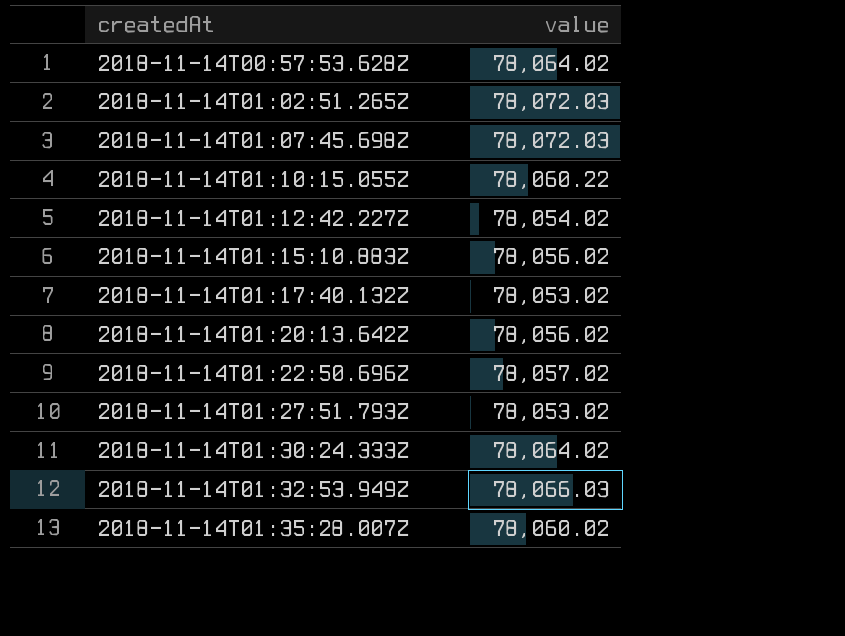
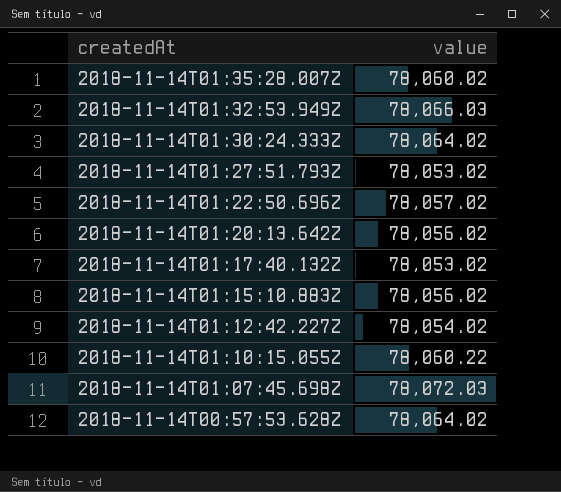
row order: createdAt ascending -> createdAt descending
row 2018-11-14T01:02:51.265Z: 78,072.03 -> none

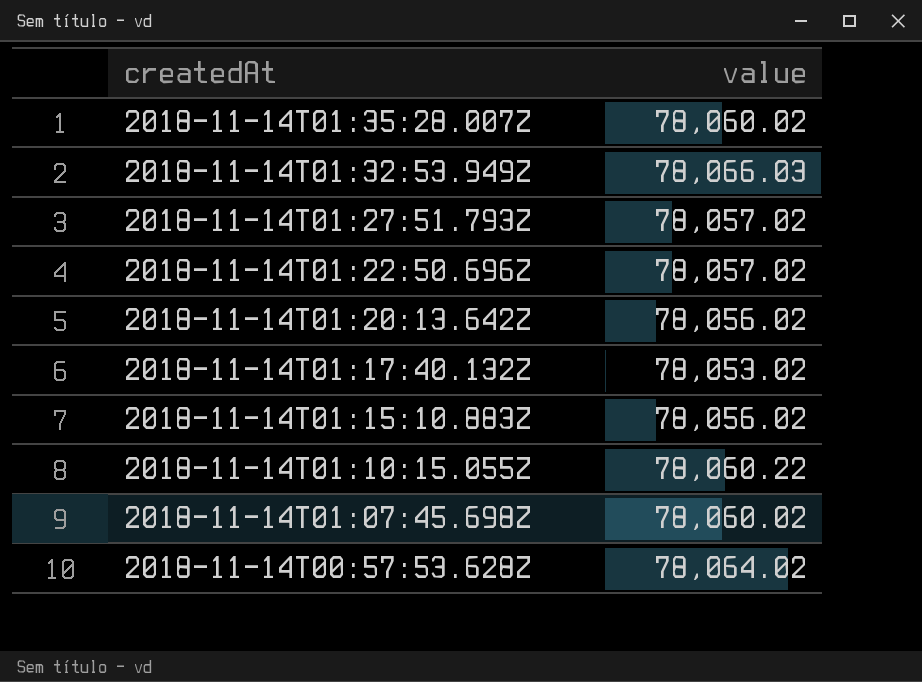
row 2018-11-14T01:30:24.333Z: 78,064.02 -> none
row 2018-11-14T01:12:42.227Z: 78,054.02 -> none
2018-11-14T01:27:51.793Z | value: 78,053.02 -> 78,057.02
2018-11-14T01:07:45.698Z | value: 78,072.03 -> 78,060.02

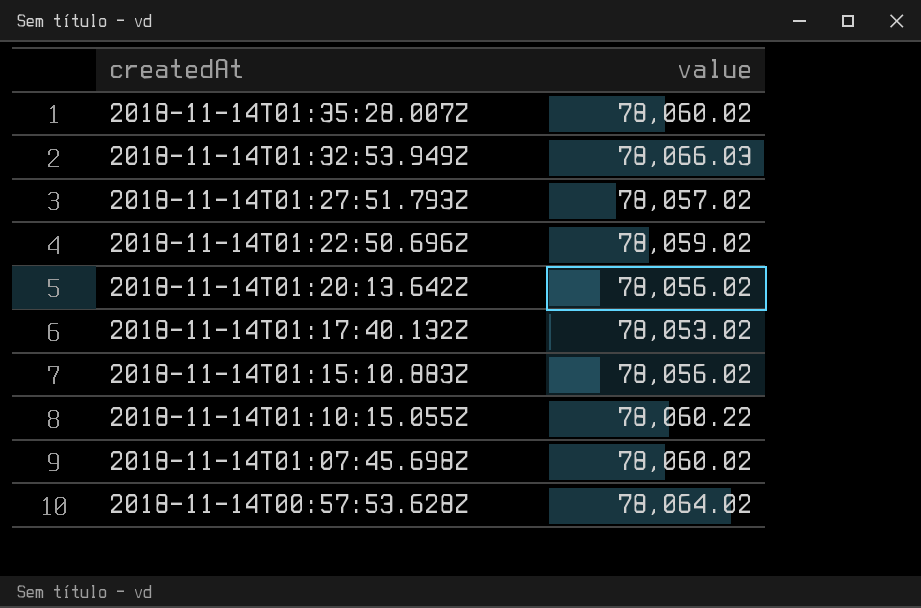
2018-11-14T01:22:50.696Z | value: 78,057.02 -> 78,059.02

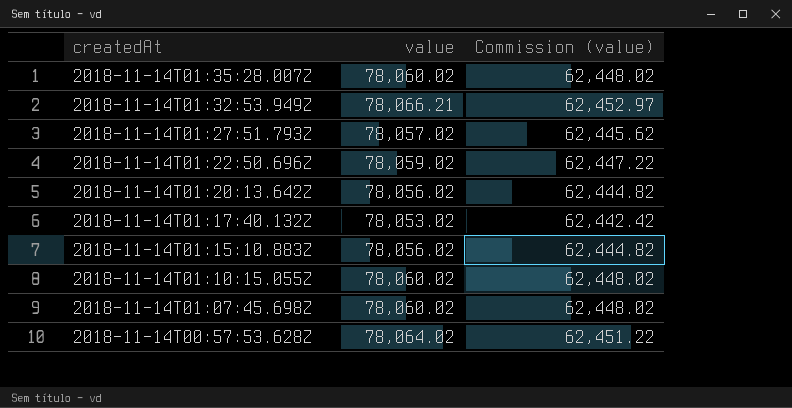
column Commission (value) | formula: none -> [value] * 0.8
2018-11-14T01:32:53.949Z | value: 78,066.03 -> 78,066.21
2018-11-14T01:10:15.055Z | value: 78,060.22 -> 78,060.02

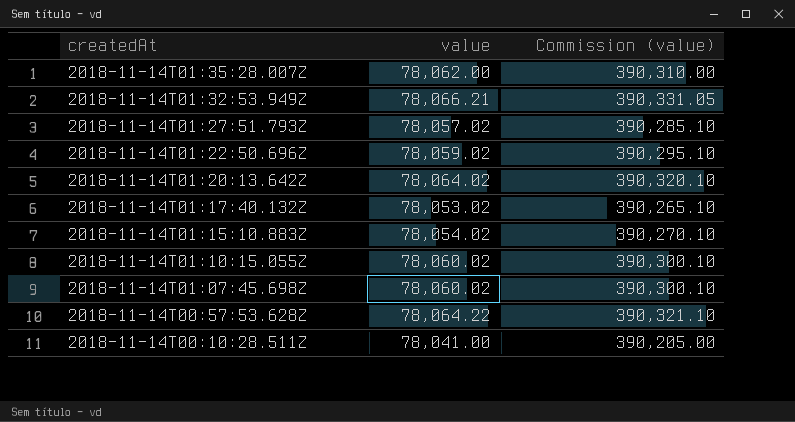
column Commission (value) | formula: [value] * 0.8 -> [value] * 5
2018-11-14T01:35:28.007Z | value: 78,060.02 -> 78,062.00
2018-11-14T01:20:13.642Z | value: 78,056.02 -> 78,064.02
2018-11-14T01:15:10.883Z | value: 78,056.02 -> 78,054.02
2018-11-14T00:57:53.628Z | value: 78,064.02 -> 78,064.22
row 2018-11-14T00:10:28.511Z: none -> 78,041.00 | 390,205.00

